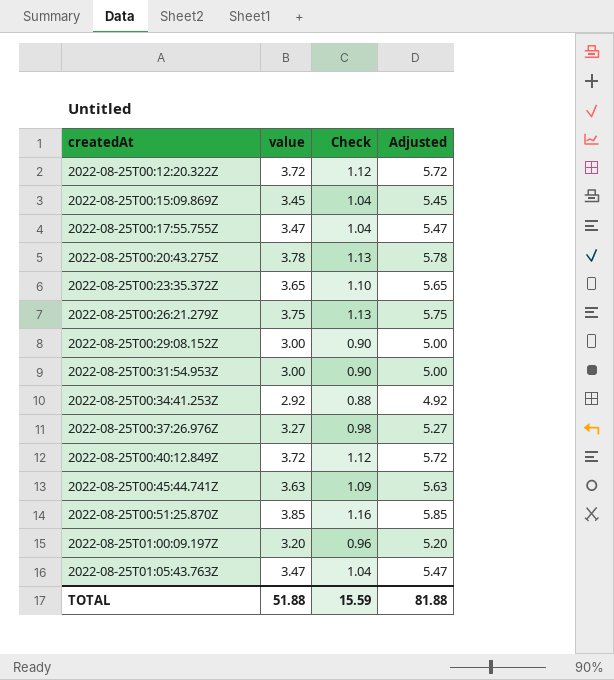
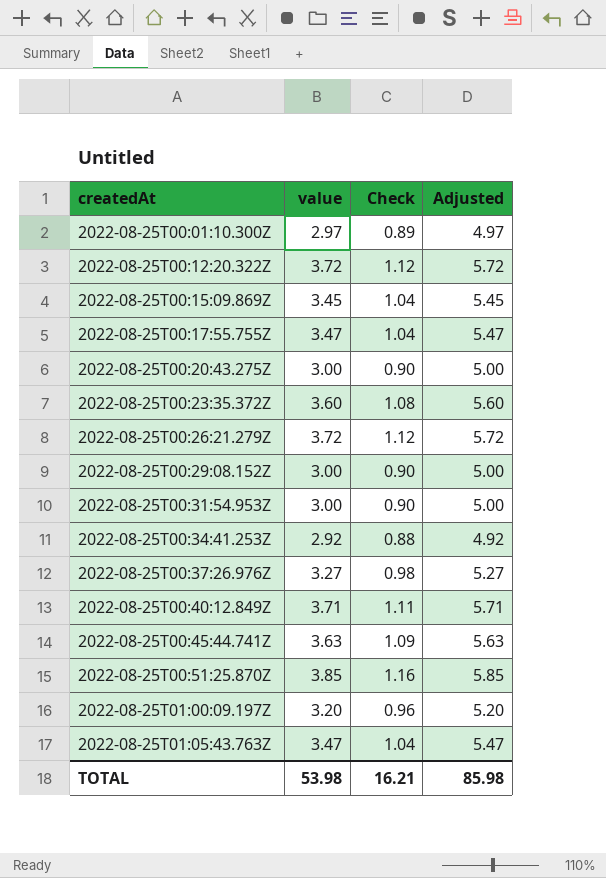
row 2022-08-25T00:01:10.300Z: none -> 2.97 | 0.89 | 4.97
2022-08-25T00:20:43.275Z | value: 3.78 -> 3.00
2022-08-25T00:20:43.275Z | Check: 1.13 -> 0.90
2022-08-25T00:20:43.275Z | Adjusted: 5.78 -> 5.00
2022-08-25T00:23:35.372Z | value: 3.65 -> 3.60
2022-08-25T00:23:35.372Z | Check: 1.10 -> 1.08
2022-08-25T00:23:35.372Z | Adjusted: 5.65 -> 5.60
2022-08-25T00:26:21.279Z | value: 3.75 -> 3.72
2022-08-25T00:26:21.279Z | Check: 1.13 -> 1.12
2022-08-25T00:26:21.279Z | Adjusted: 5.75 -> 5.72
2022-08-25T00:40:12.849Z | value: 3.72 -> 3.71
2022-08-25T00:40:12.849Z | Check: 1.12 -> 1.11
2022-08-25T00:40:12.849Z | Adjusted: 5.72 -> 5.71
TOTAL | value: 51.88 -> 53.98
TOTAL | Check: 15.59 -> 16.21
TOTAL | Adjusted: 81.88 -> 85.98

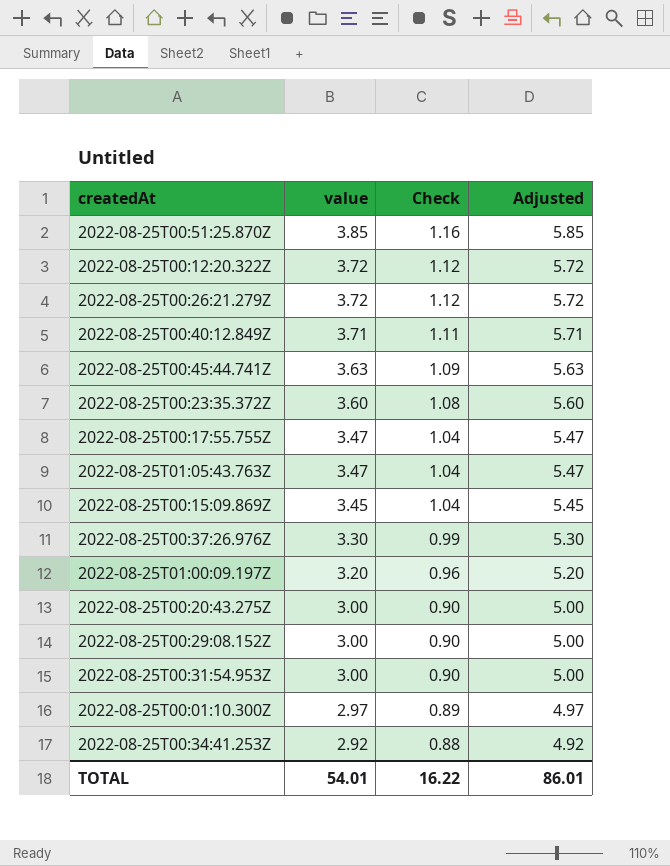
row order: createdAt ascending -> value descending
2022-08-25T00:37:26.976Z | value: 3.27 -> 3.30
2022-08-25T00:37:26.976Z | Check: 0.98 -> 0.99
2022-08-25T00:37:26.976Z | Adjusted: 5.27 -> 5.30
TOTAL | value: 53.98 -> 54.01
TOTAL | Check: 16.21 -> 16.22
TOTAL | Adjusted: 85.98 -> 86.01

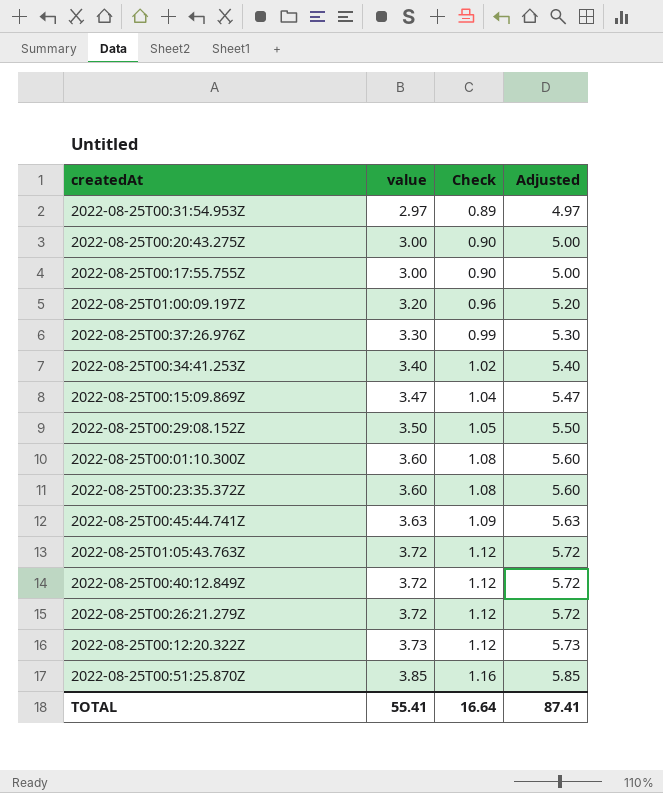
row order: value descending -> value ascending
2022-08-25T00:31:54.953Z | value: 3.00 -> 2.97
2022-08-25T00:31:54.953Z | Check: 0.90 -> 0.89
2022-08-25T00:31:54.953Z | Adjusted: 5.00 -> 4.97
2022-08-25T00:17:55.755Z | value: 3.47 -> 3.00
2022-08-25T00:17:55.755Z | Check: 1.04 -> 0.90
2022-08-25T00:17:55.755Z | Adjusted: 5.47 -> 5.00
2022-08-25T00:34:41.253Z | value: 2.92 -> 3.40
2022-08-25T00:34:41.253Z | Check: 0.88 -> 1.02
2022-08-25T00:34:41.253Z | Adjusted: 4.92 -> 5.40
2022-08-25T00:15:09.869Z | value: 3.45 -> 3.47
2022-08-25T00:15:09.869Z | Adjusted: 5.45 -> 5.47
2022-08-25T00:29:08.152Z | value: 3.00 -> 3.50
2022-08-25T00:29:08.152Z | Check: 0.90 -> 1.05
2022-08-25T00:29:08.152Z | Adjusted: 5.00 -> 5.50
2022-08-25T00:01:10.300Z | value: 2.97 -> 3.60
2022-08-25T00:01:10.300Z | Check: 0.89 -> 1.08
2022-08-25T00:01:10.300Z | Adjusted: 4.97 -> 5.60
2022-08-25T01:05:43.763Z | value: 3.47 -> 3.72
2022-08-25T01:05:43.763Z | Check: 1.04 -> 1.12
2022-08-25T01:05:43.763Z | Adjusted: 5.47 -> 5.72
2022-08-25T00:40:12.849Z | value: 3.71 -> 3.72
2022-08-25T00:40:12.849Z | Check: 1.11 -> 1.12
2022-08-25T00:40:12.849Z | Adjusted: 5.71 -> 5.72
2022-08-25T00:12:20.322Z | value: 3.72 -> 3.73
2022-08-25T00:12:20.322Z | Adjusted: 5.72 -> 5.73
TOTAL | value: 54.01 -> 55.41
TOTAL | Check: 16.22 -> 16.64
TOTAL | Adjusted: 86.01 -> 87.41

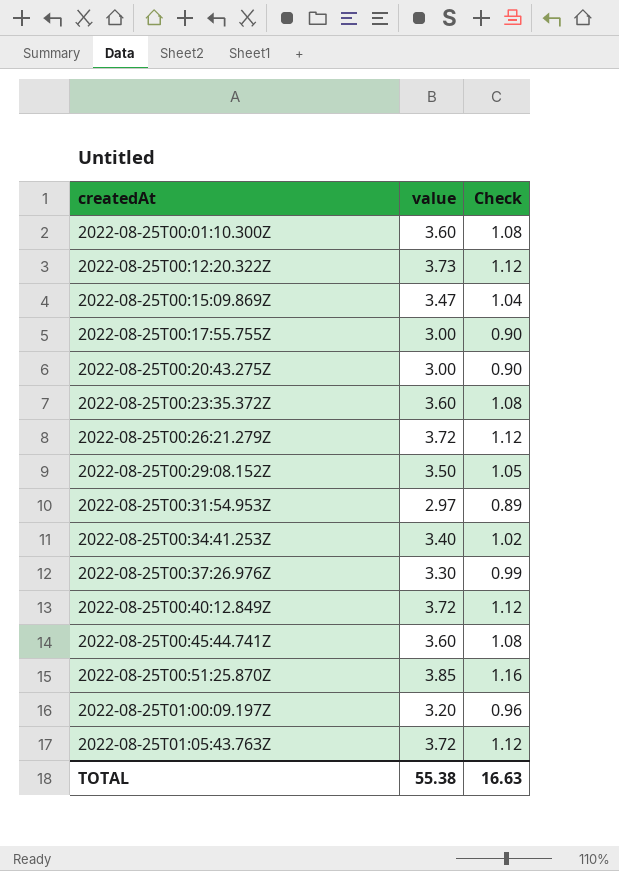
row order: value ascending -> createdAt ascending
column Adjusted | formula: [value] + 2 -> none
2022-08-25T00:45:44.741Z | value: 3.63 -> 3.60
2022-08-25T00:45:44.741Z | Check: 1.09 -> 1.08
TOTAL | value: 55.41 -> 55.38
TOTAL | Check: 16.64 -> 16.63

